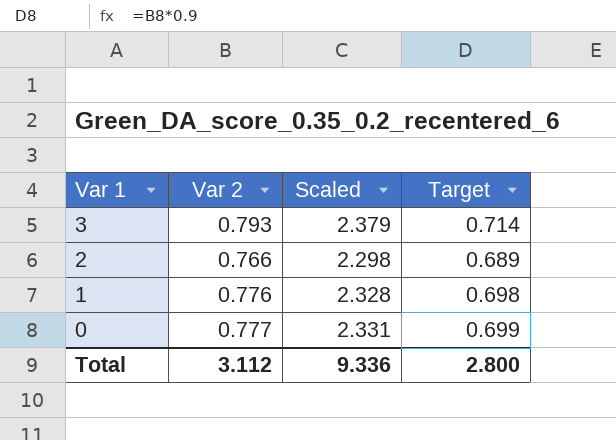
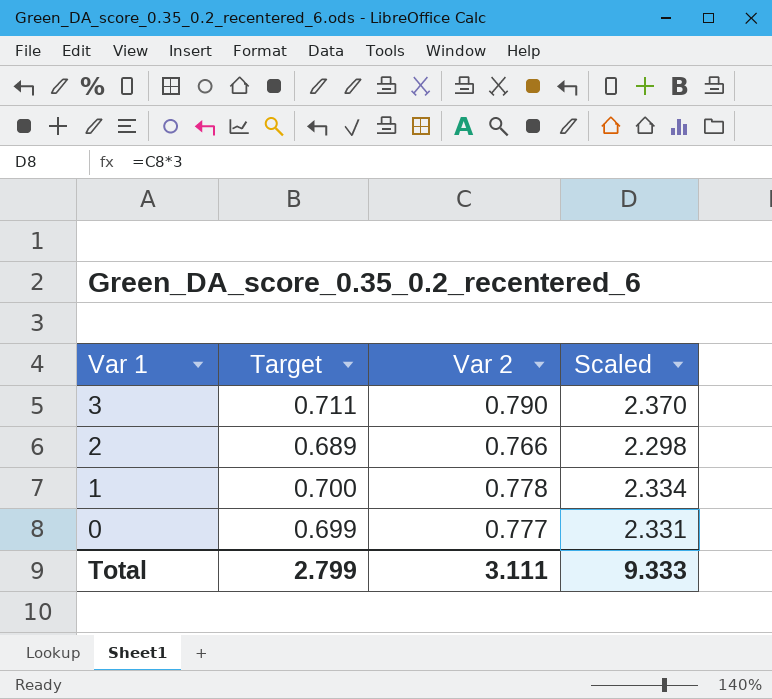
column Target | position: 4 -> 2
3 | Target: 0.714 -> 0.711
3 | Var 2: 0.793 -> 0.790
3 | Scaled: 2.379 -> 2.370
1 | Target: 0.698 -> 0.700
1 | Var 2: 0.776 -> 0.778
1 | Scaled: 2.328 -> 2.334
Total | Target: 2.800 -> 2.799
Total | Var 2: 3.112 -> 3.111
Total | Scaled: 9.336 -> 9.333

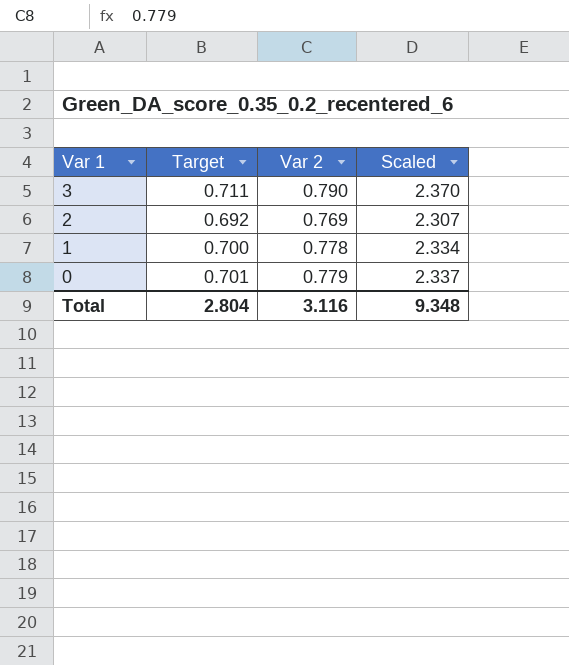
2 | Target: 0.689 -> 0.692
2 | Var 2: 0.766 -> 0.769
2 | Scaled: 2.298 -> 2.307
0 | Target: 0.699 -> 0.701
0 | Var 2: 0.777 -> 0.779
0 | Scaled: 2.331 -> 2.337
Total | Target: 2.799 -> 2.804
Total | Var 2: 3.111 -> 3.116
Total | Scaled: 9.333 -> 9.348

